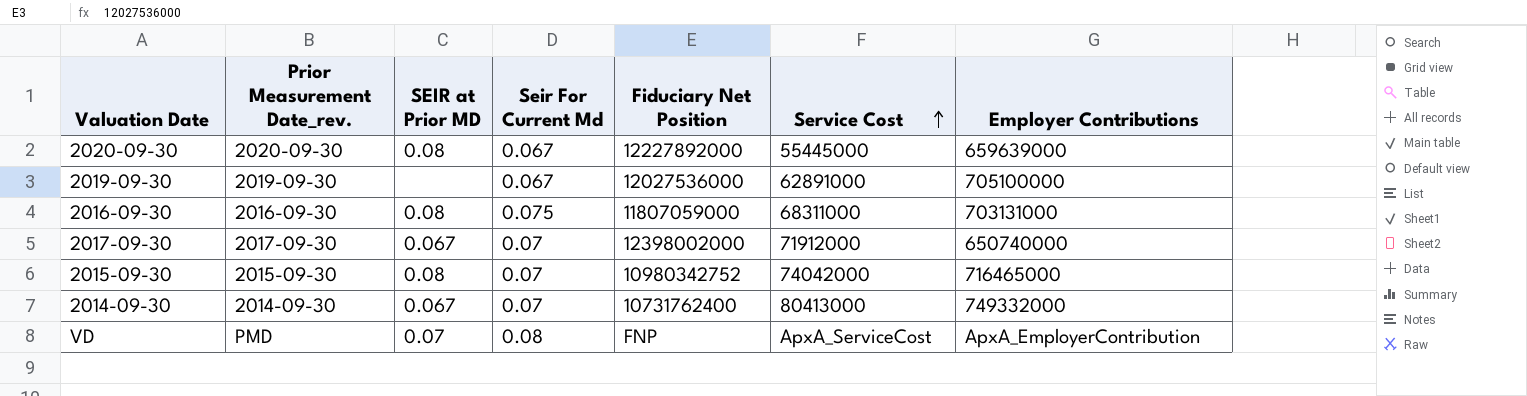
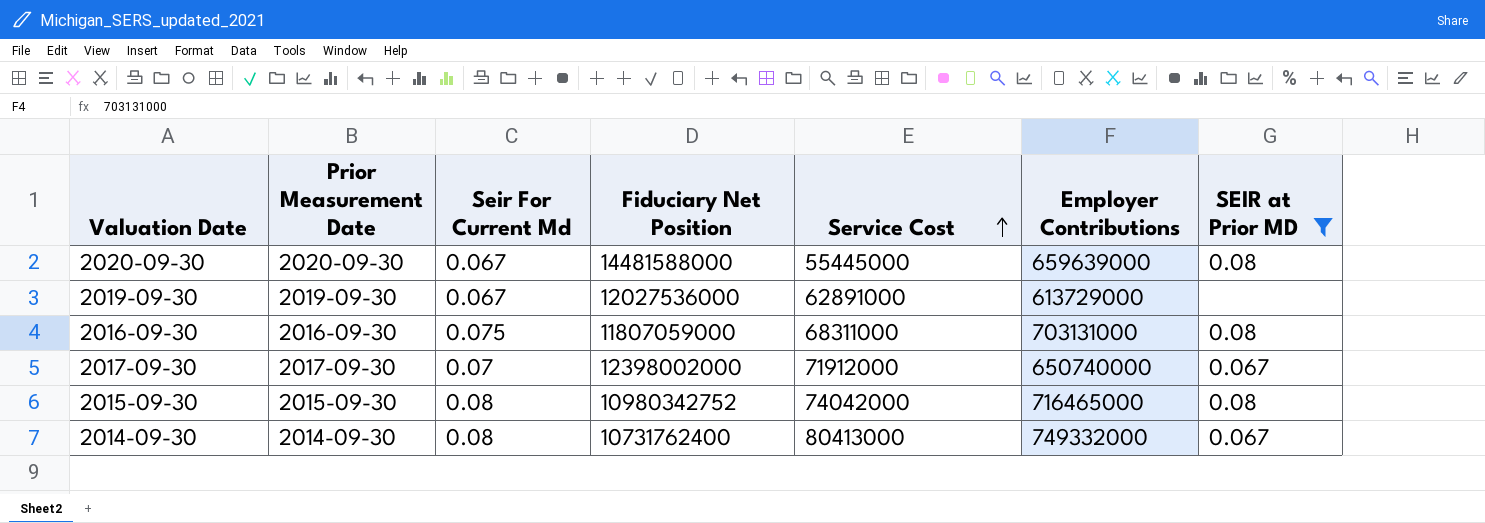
filter: none -> SEIR at Prior MD != 0.07
column name: Prior Measurement Date_rev. -> Prior Measurement Date
column SEIR at Prior MD | position: 3 -> 7
2020-09-30 | Fiduciary Net Position: 12227892000 -> 14481588000
2019-09-30 | Employer Contributions: 705100000 -> 613729000
2015-09-30 | Seir For Current Md: 0.07 -> 0.08
2014-09-30 | Seir For Current Md: 0.07 -> 0.08

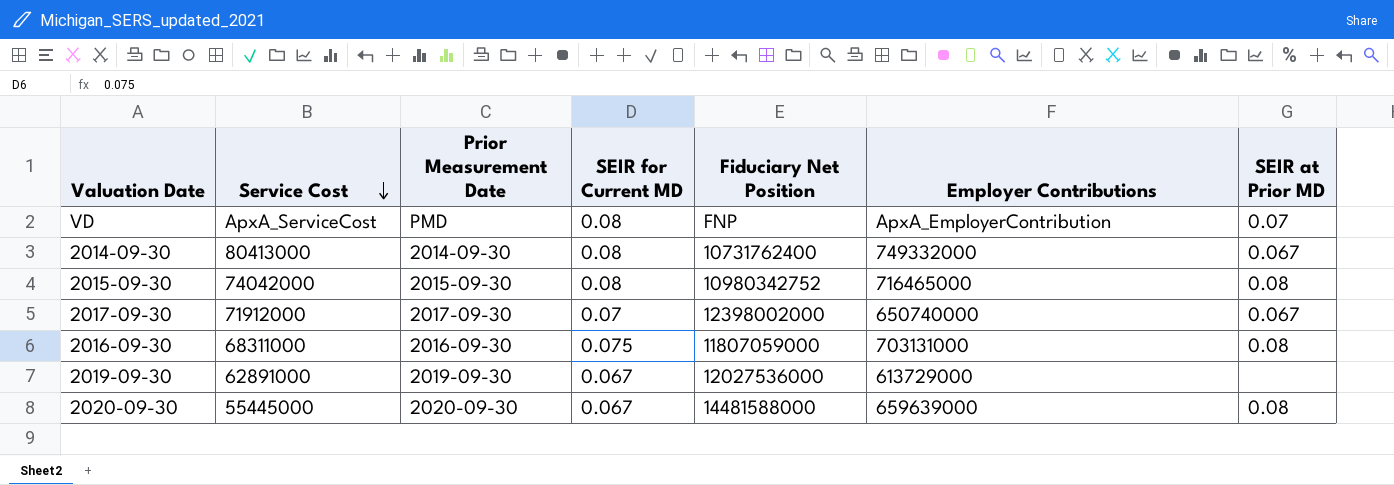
filter: SEIR at Prior MD != 0.07 -> none
row order: Service Cost ascending -> Service Cost descending
column Service Cost | position: 5 -> 2
column name: Seir For Current Md -> SEIR for Current MD

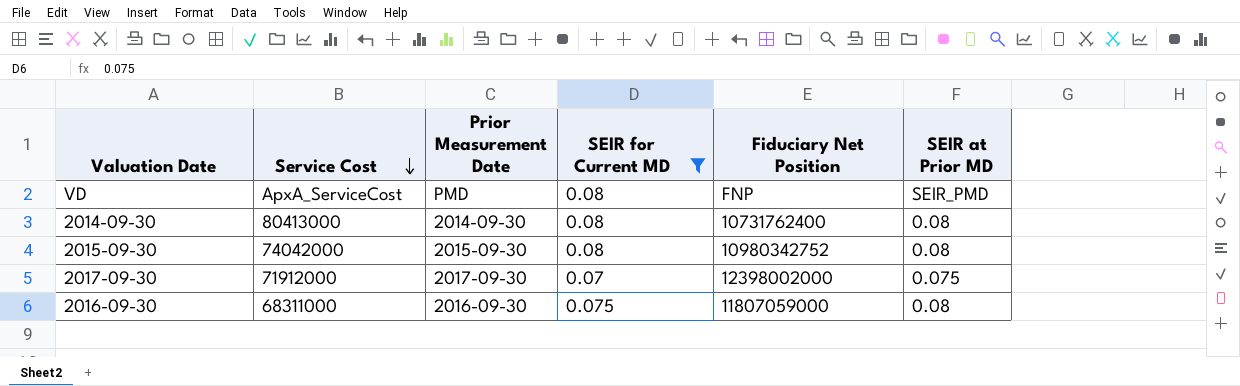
filter: none -> SEIR for Current MD != 0.067
column Employer Contributions | position: 6 -> none
VD | SEIR at Prior MD: 0.07 -> SEIR_PMD
2014-09-30 | SEIR at Prior MD: 0.067 -> 0.08
2017-09-30 | SEIR at Prior MD: 0.067 -> 0.075

